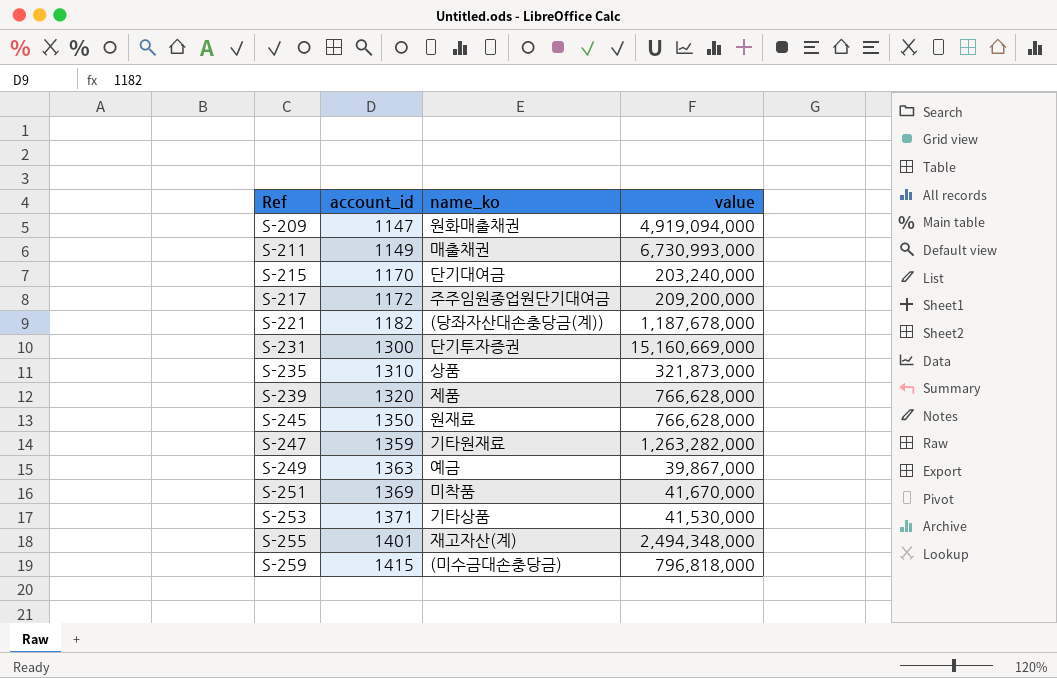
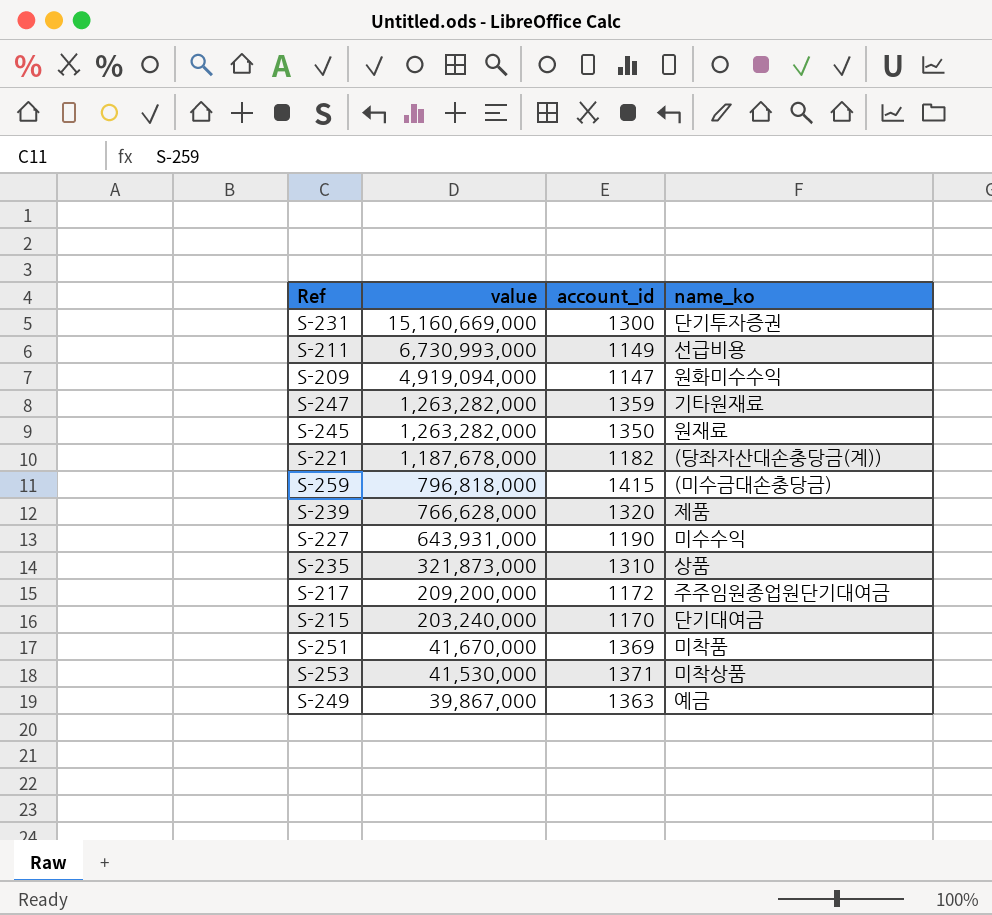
row order: Ref ascending -> value descending
column value | position: 4 -> 2
row S-255: 1401 | 재고자산(계) | 2,494,348,000 -> none
S-211 | name_ko: 매출채권 -> 선급비용
S-209 | name_ko: 원화매출채권 -> 원화미수수익
S-245 | value: 766,628,000 -> 1,263,282,000
row S-227: none -> 643,931,000 | 1190 | 미수수익
S-253 | name_ko: 기타상품 -> 미착상품

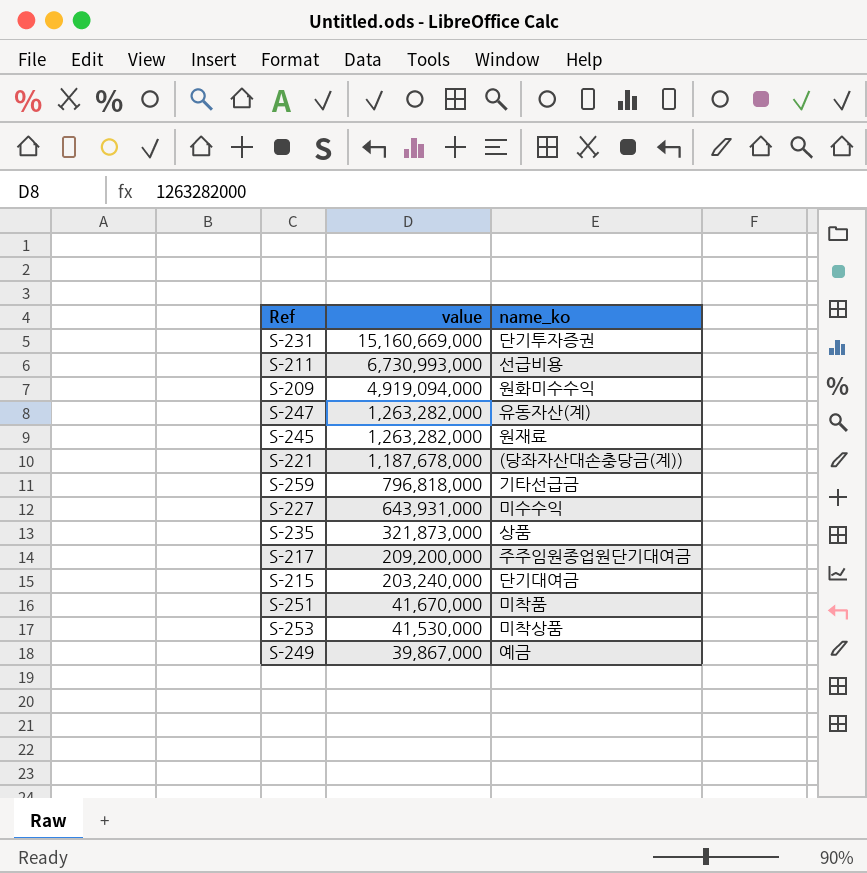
column account_id | position: 3 -> none
row S-239: 766,628,000 | 1320 | 제품 -> none
S-247 | name_ko: 기타원재료 -> 유동자산(계)
S-259 | name_ko: (미수금대손충당금) -> 기타선급금

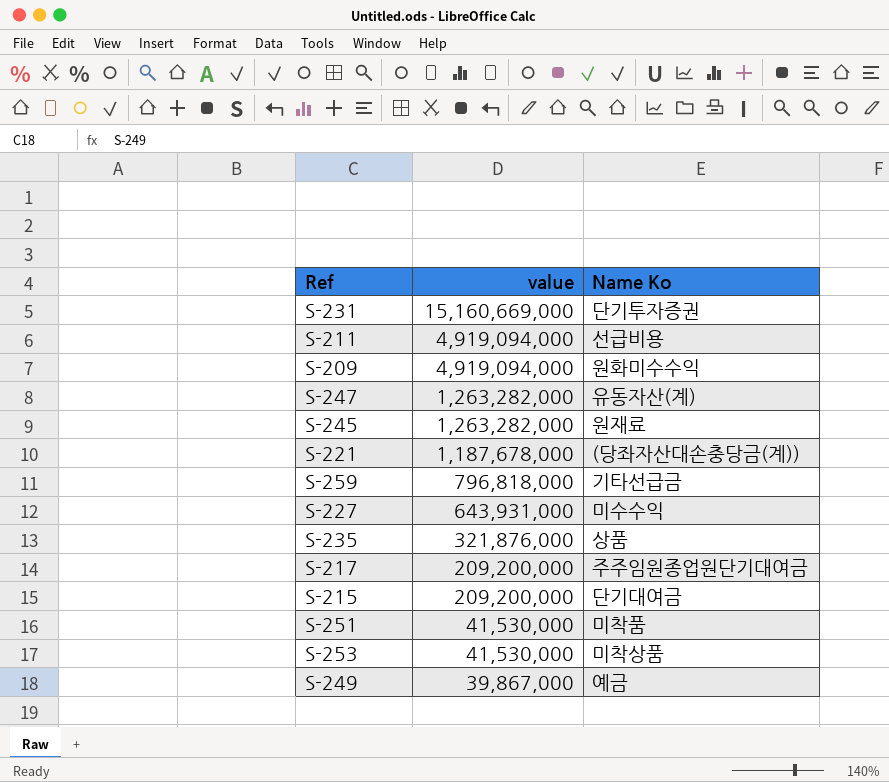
column name: name_ko -> Name Ko
S-211 | value: 6,730,993,000 -> 4,919,094,000
S-235 | value: 321,873,000 -> 321,876,000
S-215 | value: 203,240,000 -> 209,200,000
S-251 | value: 41,670,000 -> 41,530,000

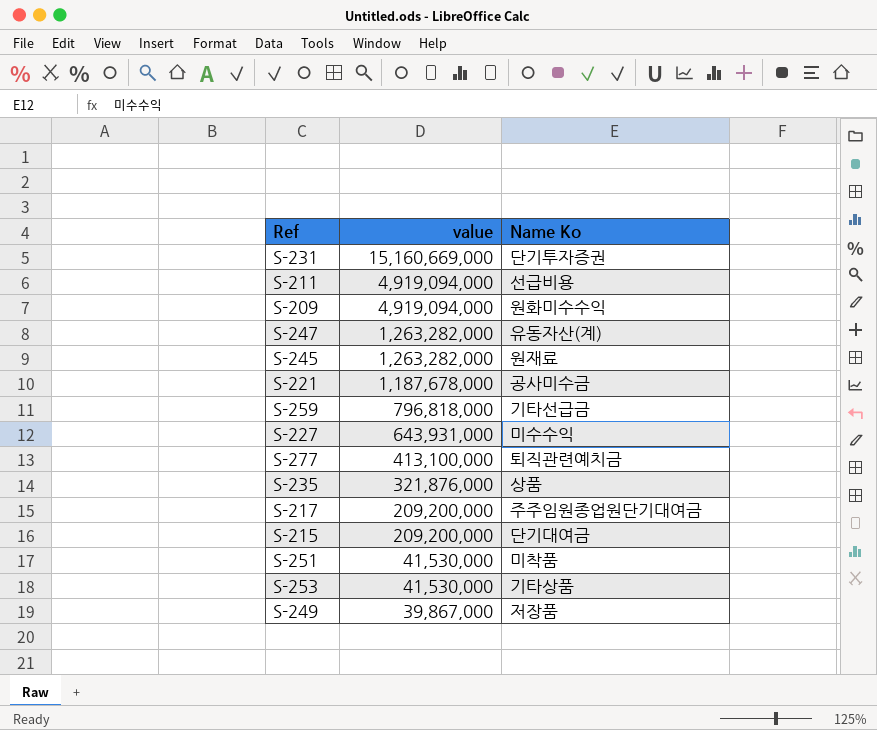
S-221 | Name Ko: (당좌자산대손충당금(계)) -> 공사미수금
row S-277: none -> 413,100,000 | 퇴직관련예치금
S-253 | Name Ko: 미착상품 -> 기타상품
S-249 | Name Ko: 예금 -> 저장품

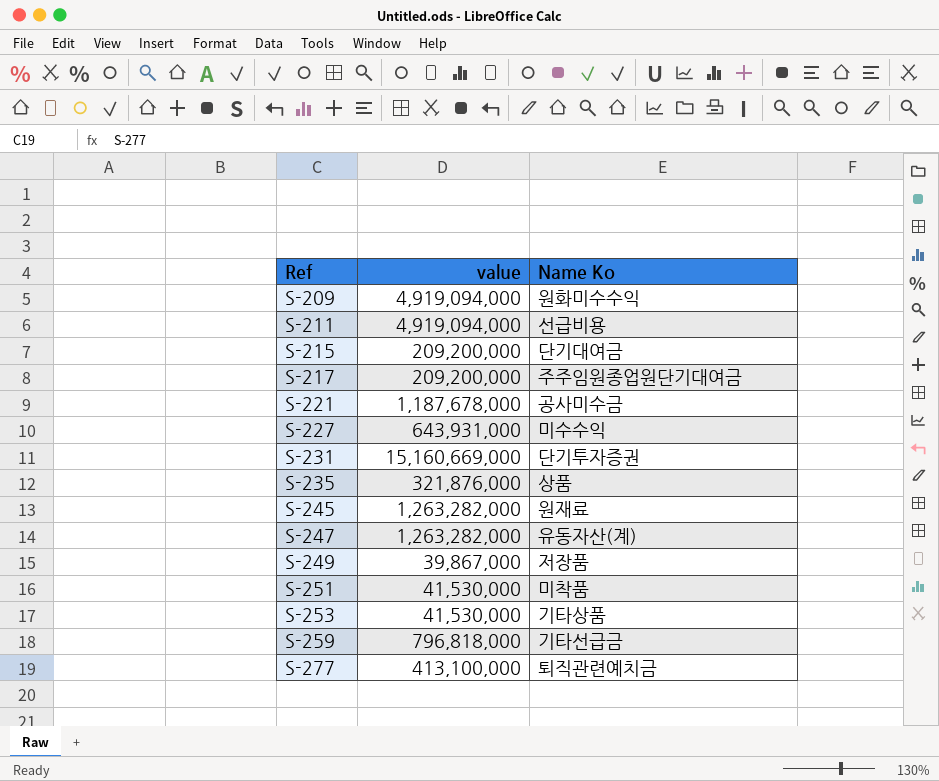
row order: value descending -> Ref ascending

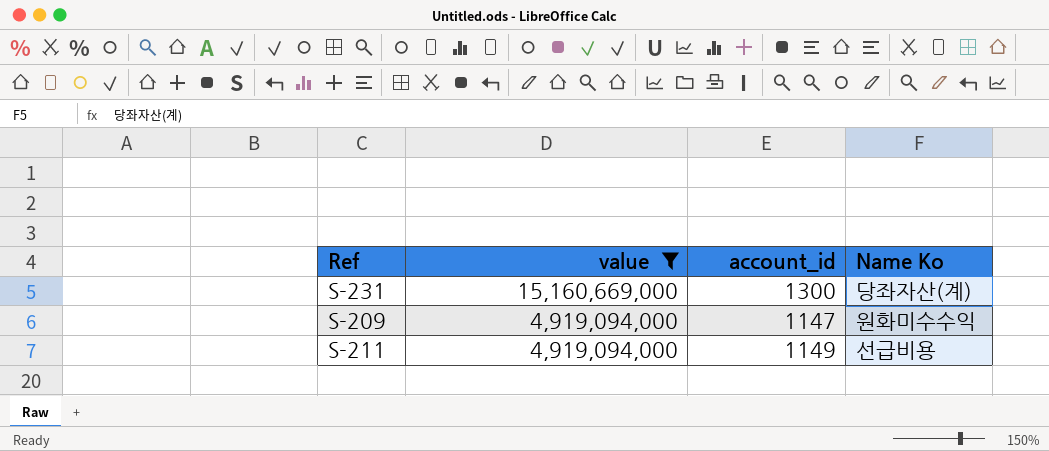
filter: none -> value >= 4,919,094,000
row order: Ref ascending -> value descending
column account_id | position: none -> 3
S-231 | Name Ko: 단기투자증권 -> 당좌자산(계)

